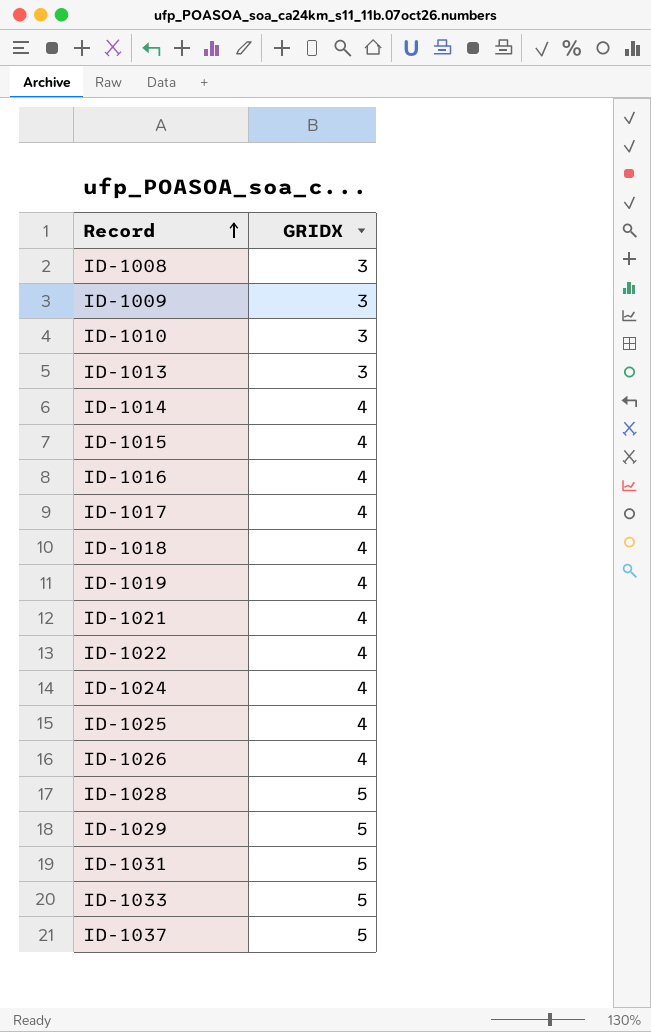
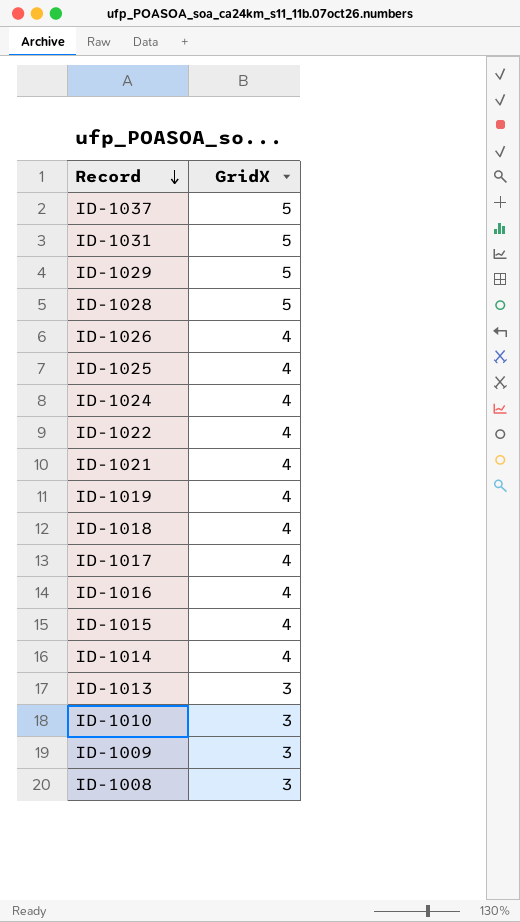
row order: Record ascending -> Record descending
column name: GRIDX -> GridX
row ID-1033: 5 -> none

